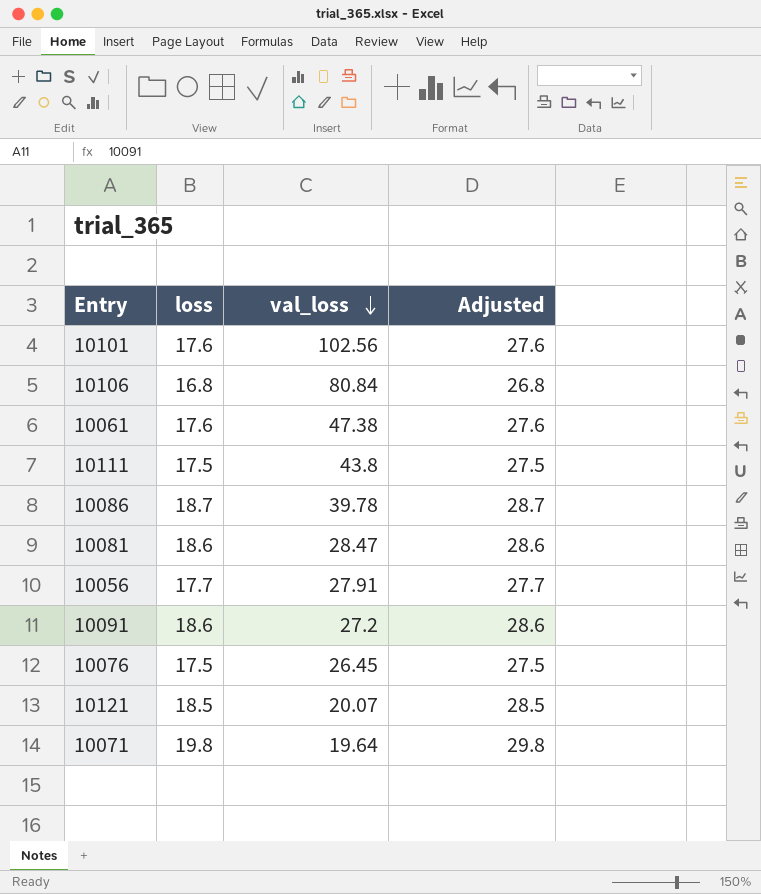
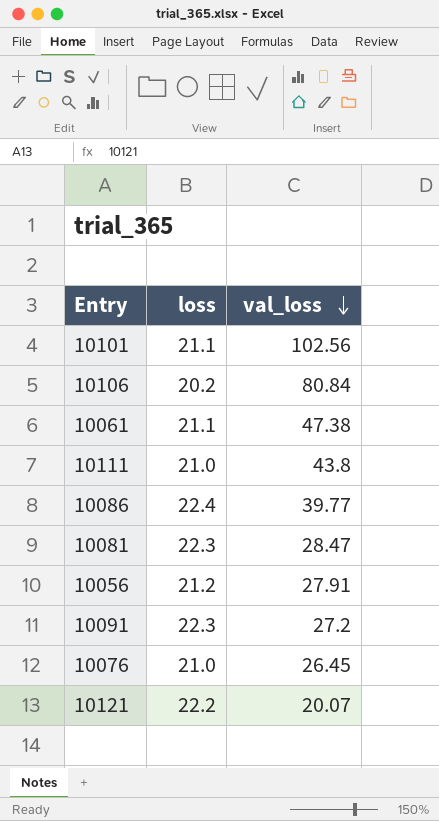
column Adjusted | formula: [loss] + 10 -> none
row 10071: 19.8 | 19.64 | 29.8 -> none
10101 | loss: 17.6 -> 21.1
10106 | loss: 16.8 -> 20.2
10061 | loss: 17.6 -> 21.1
10111 | loss: 17.5 -> 21.0
10086 | loss: 18.7 -> 22.4
10086 | val_loss: 39.78 -> 39.77
10081 | loss: 18.6 -> 22.3
10056 | loss: 17.7 -> 21.2
10091 | loss: 18.6 -> 22.3
10076 | loss: 17.5 -> 21.0
10121 | loss: 18.5 -> 22.2

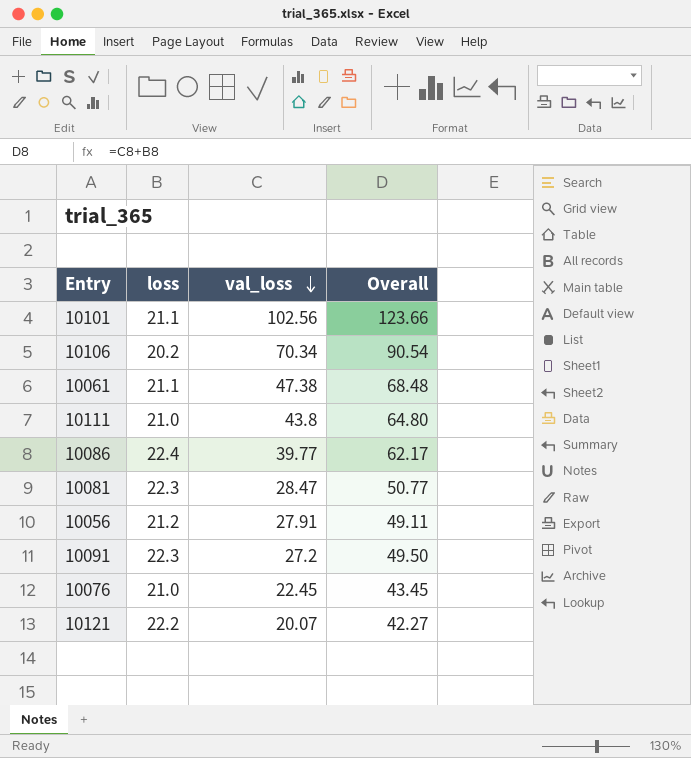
column Overall | formula: none -> [loss] + [val_loss]
10106 | val_loss: 80.84 -> 70.34
10076 | val_loss: 26.45 -> 22.45

